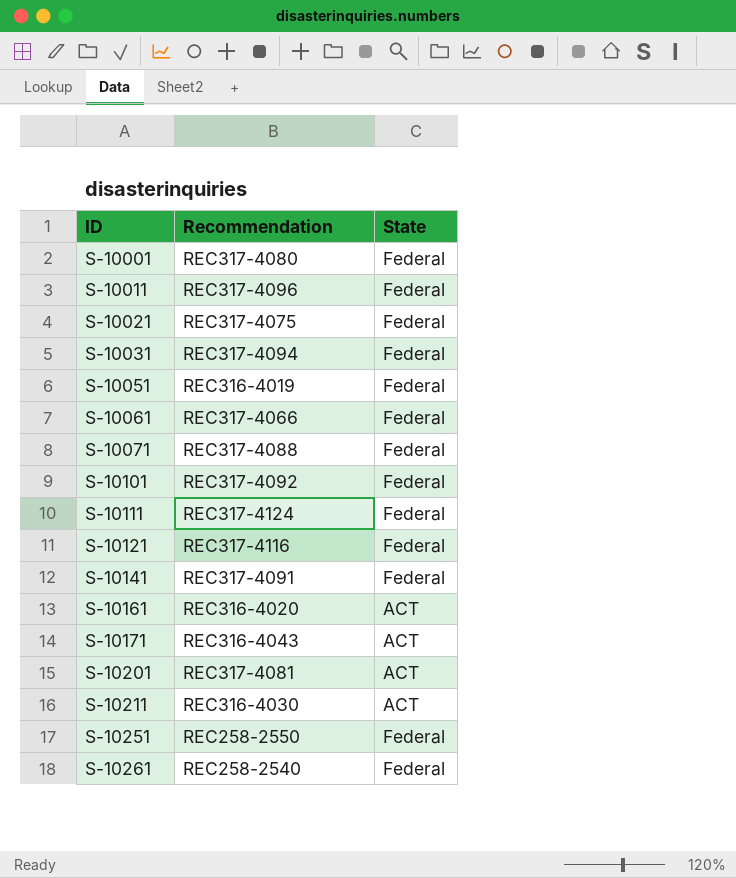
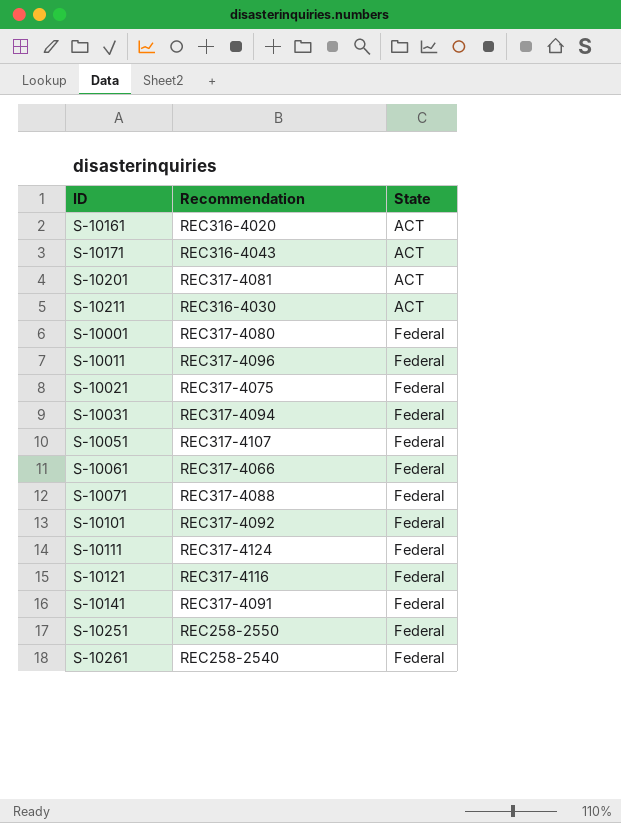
row order: ID ascending -> State ascending
S-10051 | Recommendation: REC316-4019 -> REC317-4107

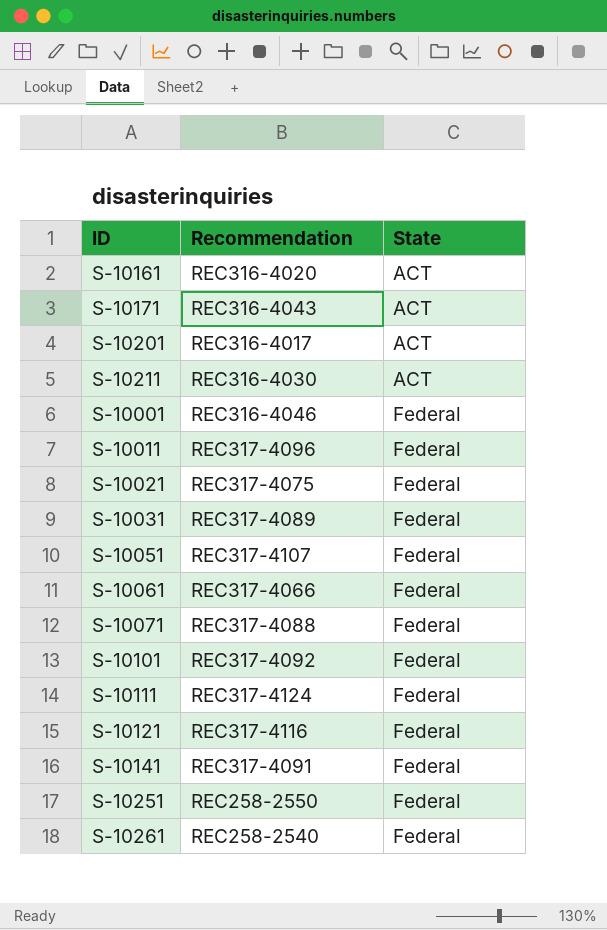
S-10201 | Recommendation: REC317-4081 -> REC316-4017
S-10001 | Recommendation: REC317-4080 -> REC316-4046
S-10031 | Recommendation: REC317-4094 -> REC317-4089

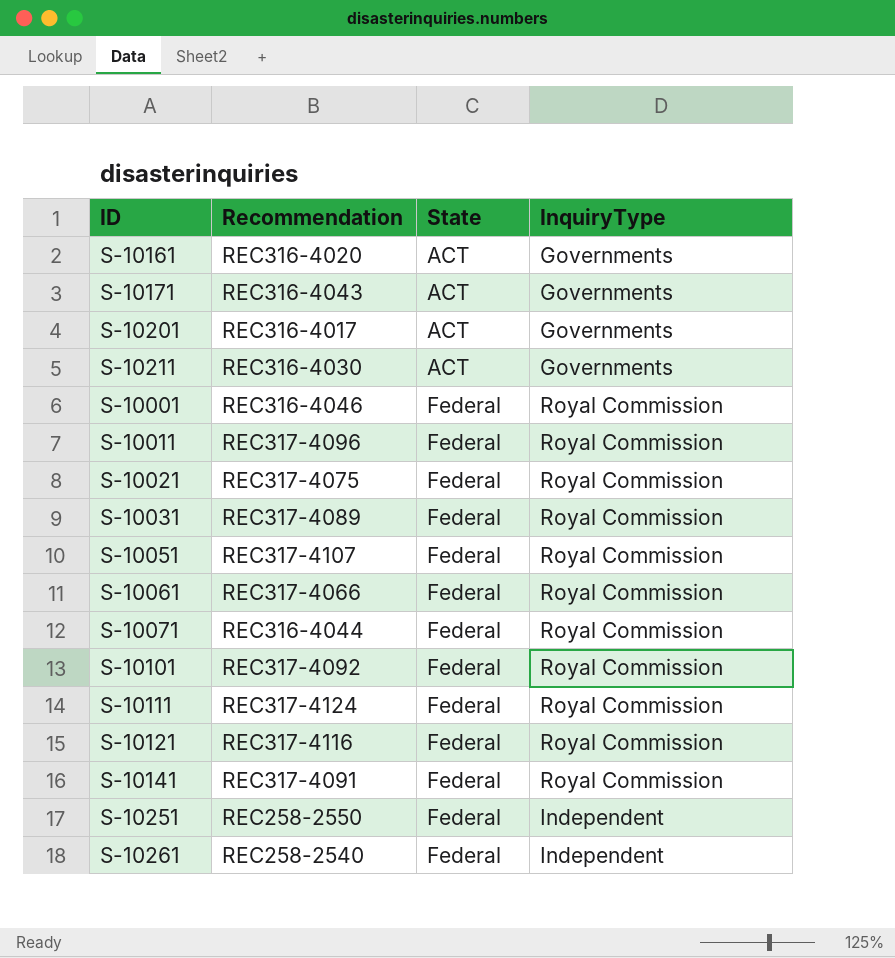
column InquiryType | position: none -> 4
S-10071 | Recommendation: REC317-4088 -> REC316-4044

